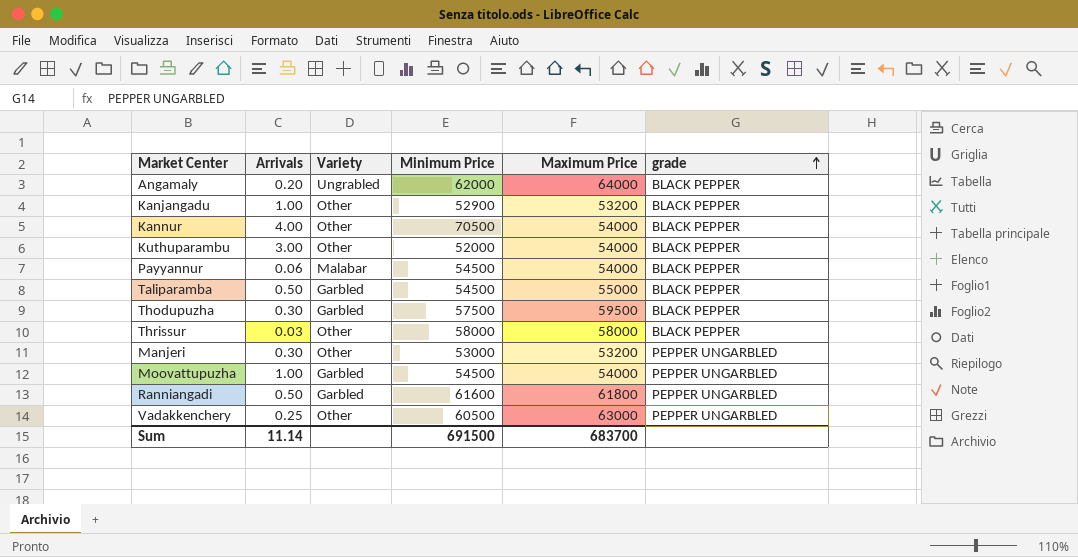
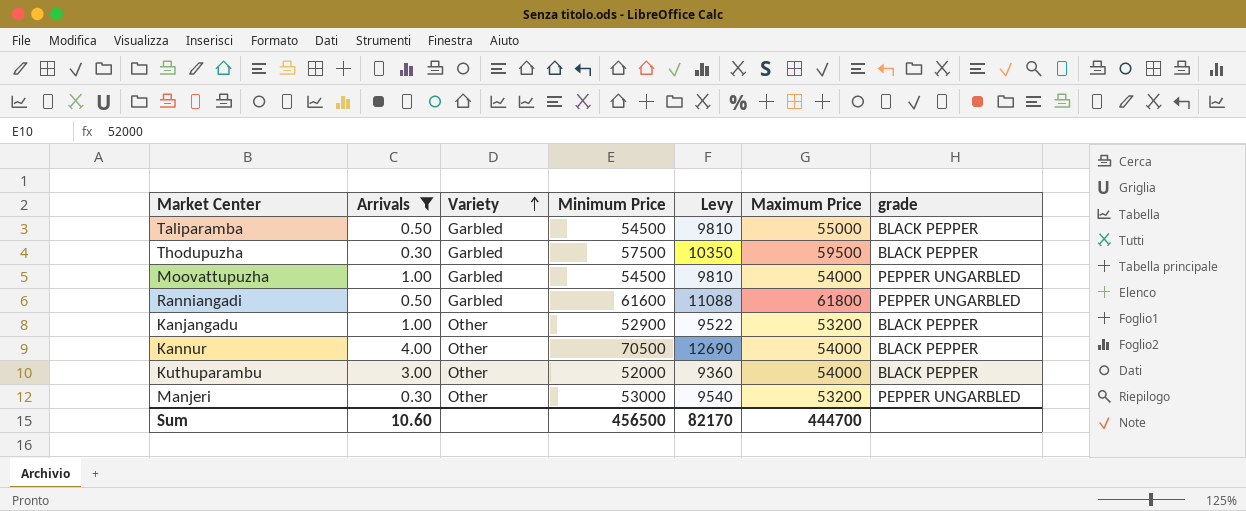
filter: none -> Arrivals >= 0.30
row order: grade ascending -> Variety ascending
column Levy | formula: none -> [Minimum Price] * 0.18
Sum | Arrivals: 11.14 -> 10.60
Sum | Minimum Price: 691500 -> 456500
Sum | Maximum Price: 683700 -> 444700

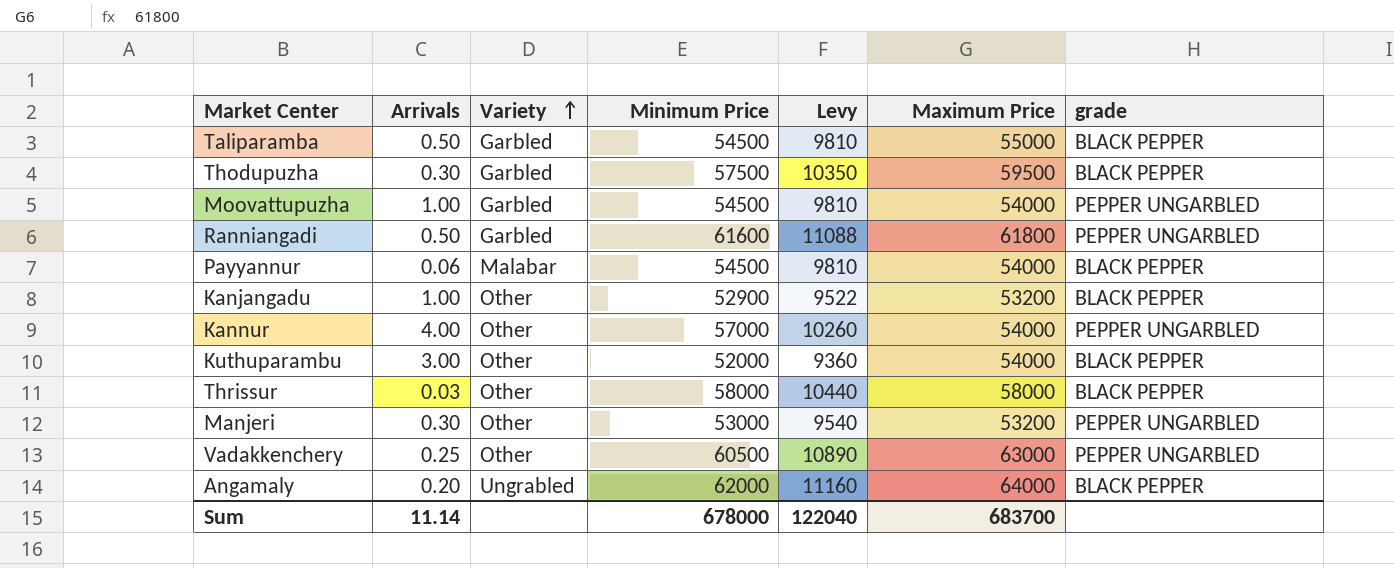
filter: Arrivals >= 0.30 -> none
Kannur | Minimum Price: 70500 -> 57000
Kannur | Levy: 12690 -> 10260
Kannur | grade: BLACK PEPPER -> PEPPER UNGARBLED
Sum | Arrivals: 10.60 -> 11.14
Sum | Minimum Price: 456500 -> 678000
Sum | Levy: 82170 -> 122040
Sum | Maximum Price: 444700 -> 683700

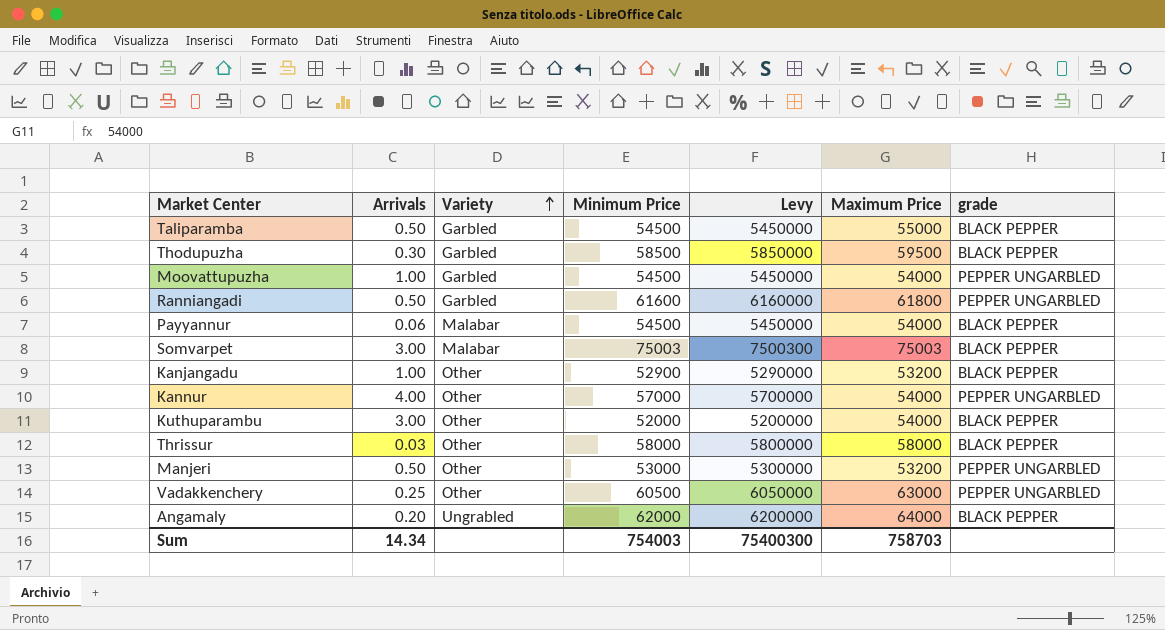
column Levy | formula: [Minimum Price] * 0.18 -> [Minimum Price] * 100
Thodupuzha | Minimum Price: 57500 -> 58500
row Somvarpet: none -> 3.00 | Malabar | 75003 | 7500300 | 75003 | BLACK PEPPER
Manjeri | Arrivals: 0.30 -> 0.50
Sum | Arrivals: 11.14 -> 14.34
Sum | Minimum Price: 678000 -> 754003
Sum | Levy: 122040 -> 75400300
Sum | Maximum Price: 683700 -> 758703

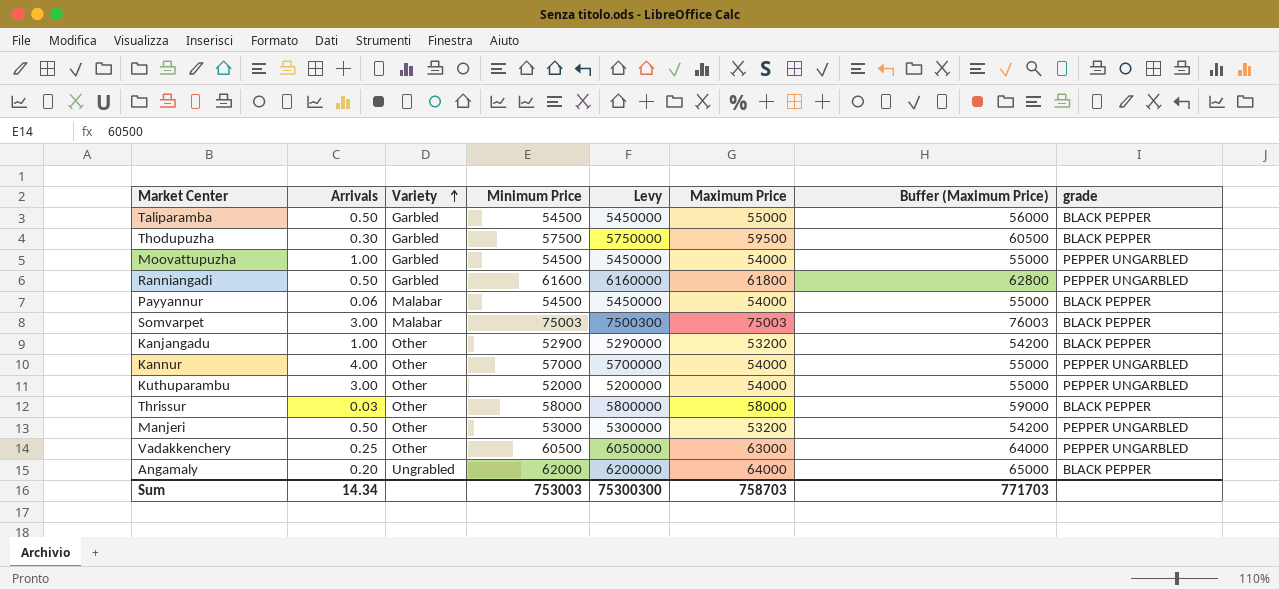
column Buffer (Maximum Price) | formula: none -> [Maximum Price] + 1000
Thodupuzha | Minimum Price: 58500 -> 57500
Thodupuzha | Levy: 5850000 -> 5750000
Kuthuparambu | grade: BLACK PEPPER -> PEPPER UNGARBLED
Sum | Minimum Price: 754003 -> 753003
Sum | Levy: 75400300 -> 75300300

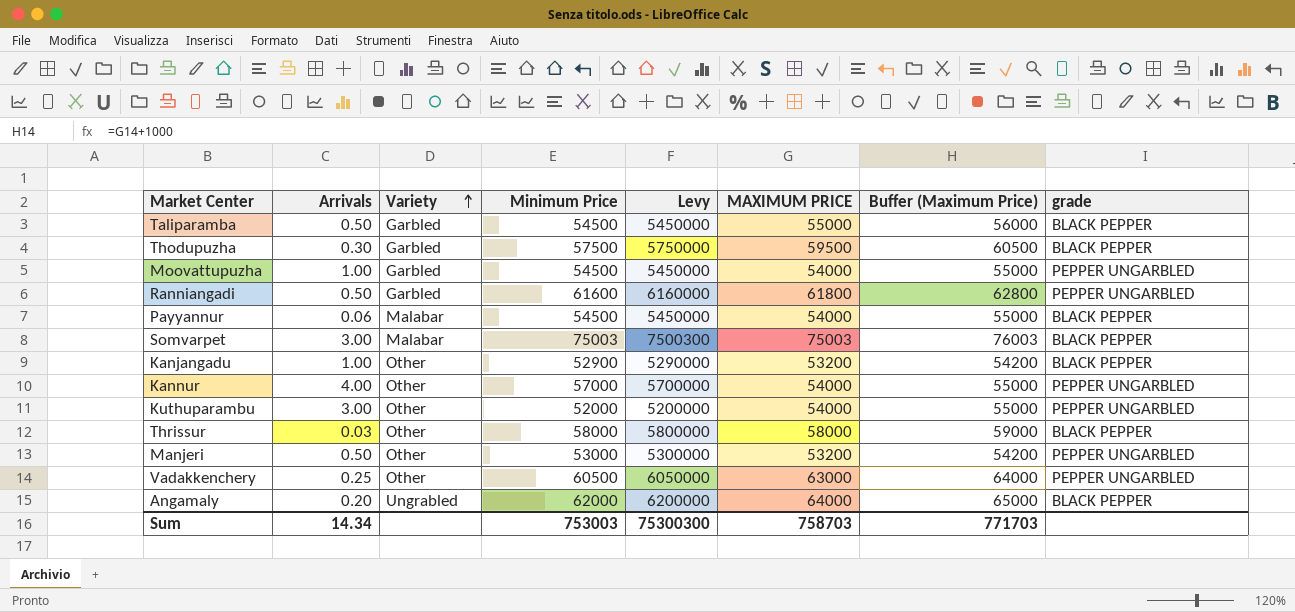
column name: Maximum Price -> MAXIMUM PRICE

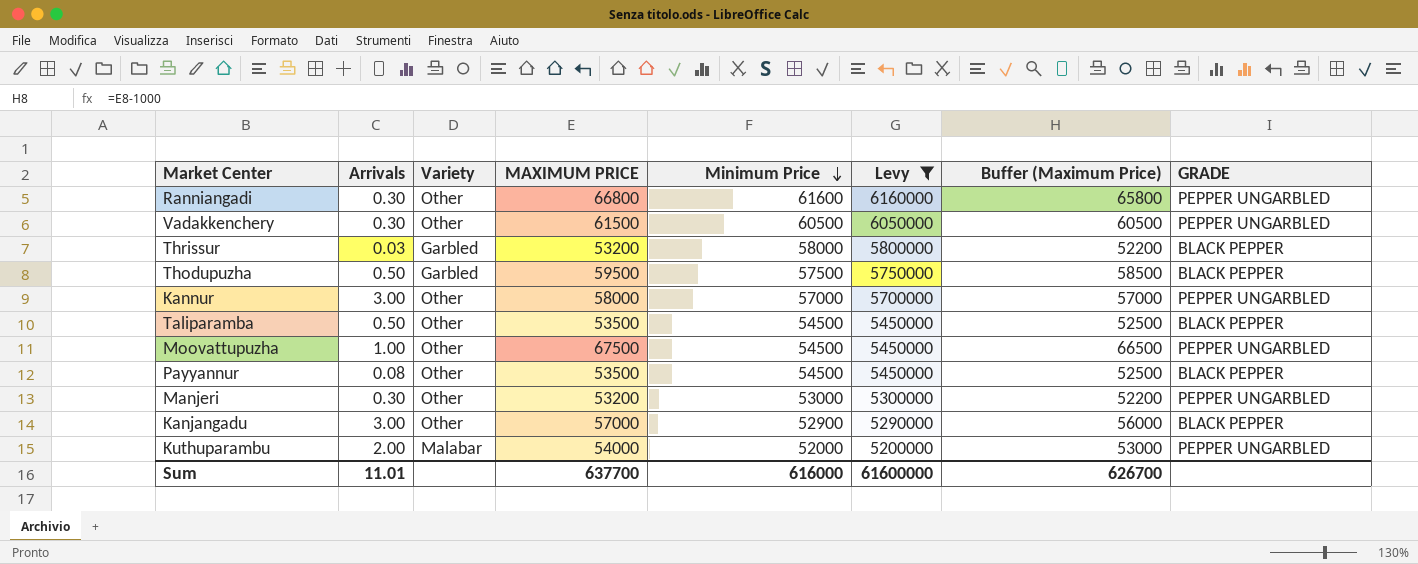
filter: none -> Levy <= 6160000
row order: Variety ascending -> Minimum Price descending
column MAXIMUM PRICE | position: 6 -> 4
column Buffer (Maximum Price) | formula: [MAXIMUM PRICE] + 1000 -> [MAXIMUM PRICE] - 1000
column name: grade -> GRADE
Ranniangadi | Arrivals: 0.50 -> 0.30
Ranniangadi | Variety: Garbled -> Other
Ranniangadi | MAXIMUM PRICE: 61800 -> 66800
Vadakkenchery | Arrivals: 0.25 -> 0.30
Vadakkenchery | MAXIMUM PRICE: 63000 -> 61500
Thrissur | Variety: Other -> Garbled
Thrissur | MAXIMUM PRICE: 58000 -> 53200
Thodupuzha | Arrivals: 0.30 -> 0.50
Kannur | Arrivals: 4.00 -> 3.00
Kannur | MAXIMUM PRICE: 54000 -> 58000
Taliparamba | Variety: Garbled -> Other
Taliparamba | MAXIMUM PRICE: 55000 -> 53500
Moovattupuzha | Variety: Garbled -> Other
Moovattupuzha | MAXIMUM PRICE: 54000 -> 67500
Payyannur | Arrivals: 0.06 -> 0.08
Payyannur | Variety: Malabar -> Other
Payyannur | MAXIMUM PRICE: 54000 -> 53500
Manjeri | Arrivals: 0.50 -> 0.30
Kanjangadu | Arrivals: 1.00 -> 3.00
Kanjangadu | MAXIMUM PRICE: 53200 -> 57000
Kuthuparambu | Arrivals: 3.00 -> 2.00
Kuthuparambu | Variety: Other -> Malabar
Sum | Arrivals: 14.34 -> 11.01
Sum | MAXIMUM PRICE: 758703 -> 637700
Sum | Minimum Price: 753003 -> 616000
Sum | Levy: 75300300 -> 61600000
Sum | Buffer (Maximum Price): 771703 -> 626700

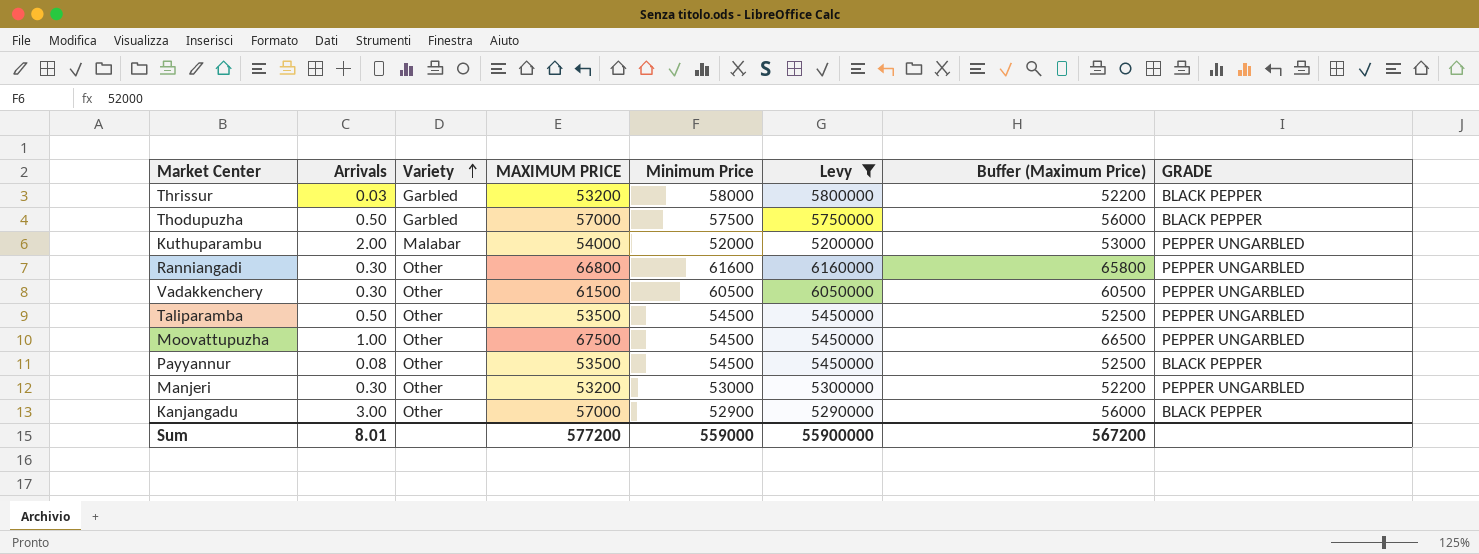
row order: Minimum Price descending -> Variety ascending
row Kannur: 3.00 | Other | 58000 | 57000 | 5700000 | 57000 | PEPPER UNGARBLED -> none
Thodupuzha | MAXIMUM PRICE: 59500 -> 57000
Thodupuzha | Buffer (Maximum Price): 58500 -> 56000
Taliparamba | GRADE: BLACK PEPPER -> PEPPER UNGARBLED
Sum | Arrivals: 11.01 -> 8.01
Sum | MAXIMUM PRICE: 637700 -> 577200
Sum | Minimum Price: 616000 -> 559000
Sum | Levy: 61600000 -> 55900000
Sum | Buffer (Maximum Price): 626700 -> 567200

